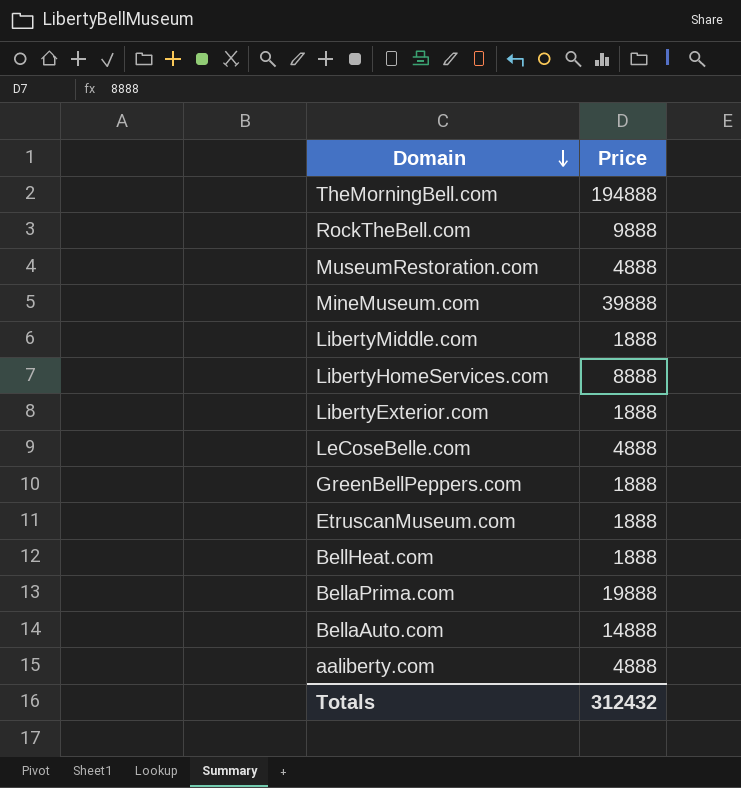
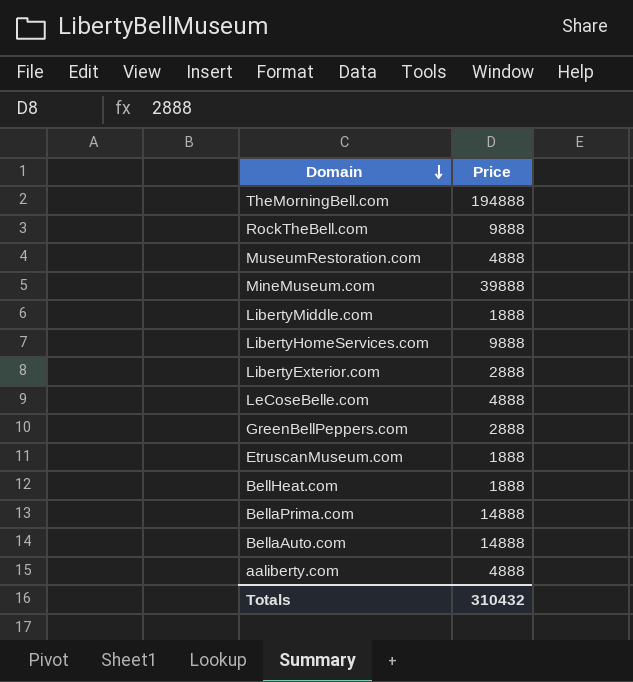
LibertyHomeServices.com | Price: 8888 -> 9888
LibertyExterior.com | Price: 1888 -> 2888
GreenBellPeppers.com | Price: 1888 -> 2888
BellaPrima.com | Price: 19888 -> 14888
Totals | Price: 312432 -> 310432

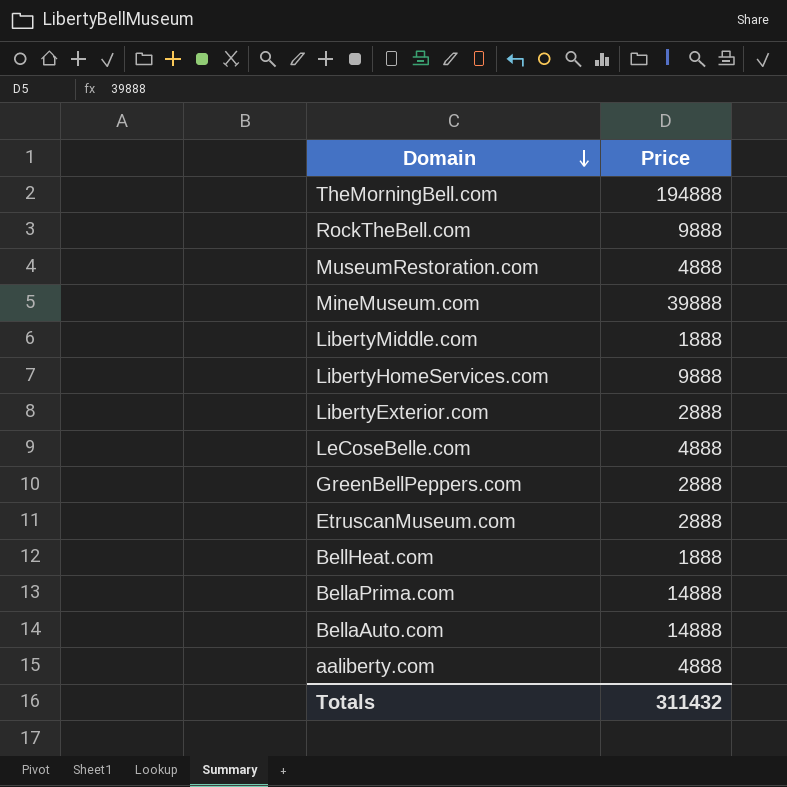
EtruscanMuseum.com | Price: 1888 -> 2888
Totals | Price: 310432 -> 311432

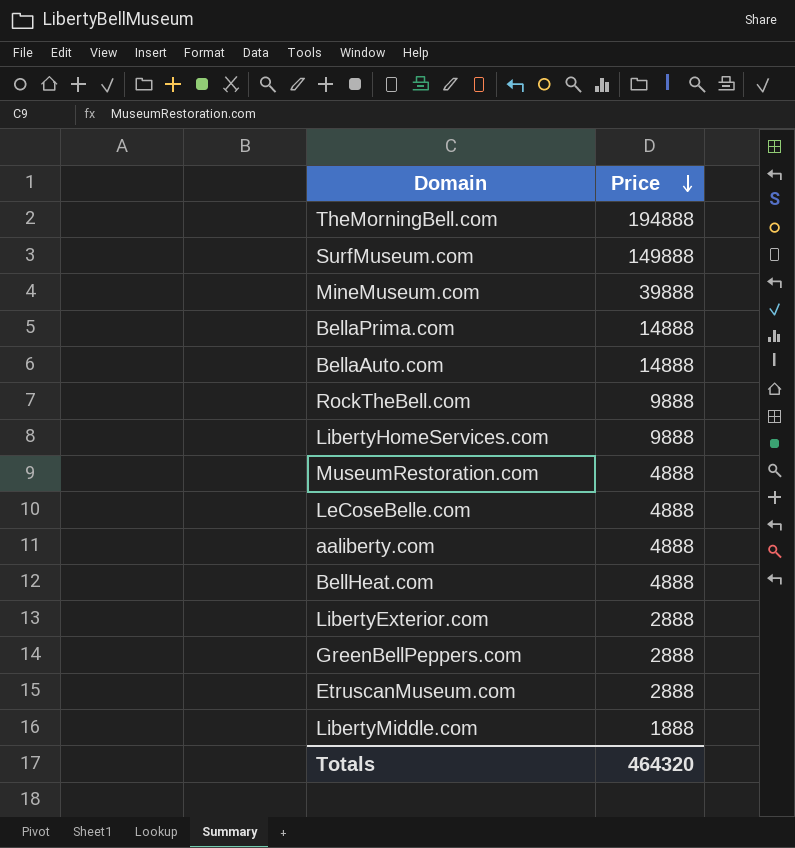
row order: Domain descending -> Price descending
row SurfMuseum.com: none -> 149888
BellHeat.com | Price: 1888 -> 4888
Totals | Price: 311432 -> 464320

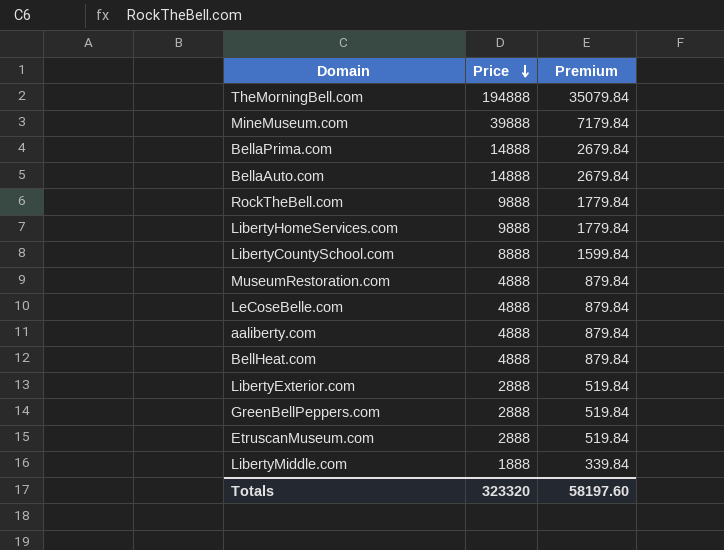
column Premium | formula: none -> [Price] * 0.18
row SurfMuseum.com: 149888 -> none
row LibertyCountySchool.com: none -> 8888 | 1599.84
Totals | Price: 464320 -> 323320

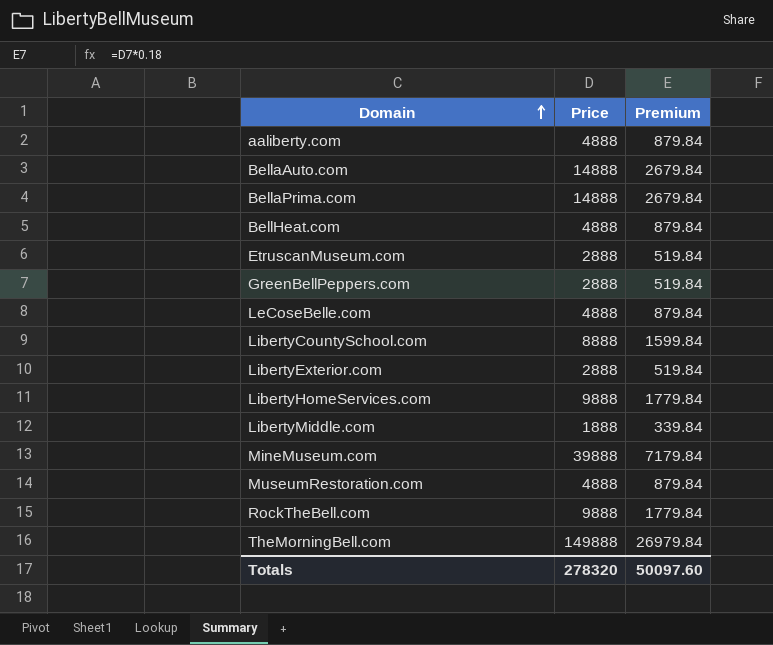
row order: Price descending -> Domain ascending
TheMorningBell.com | Price: 194888 -> 149888
TheMorningBell.com | Premium: 35079.84 -> 26979.84
Totals | Price: 323320 -> 278320
Totals | Premium: 58197.60 -> 50097.60

